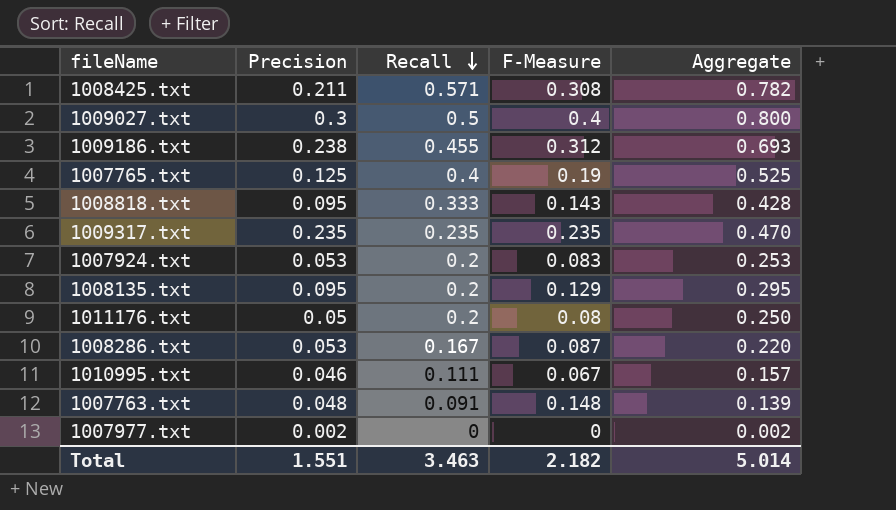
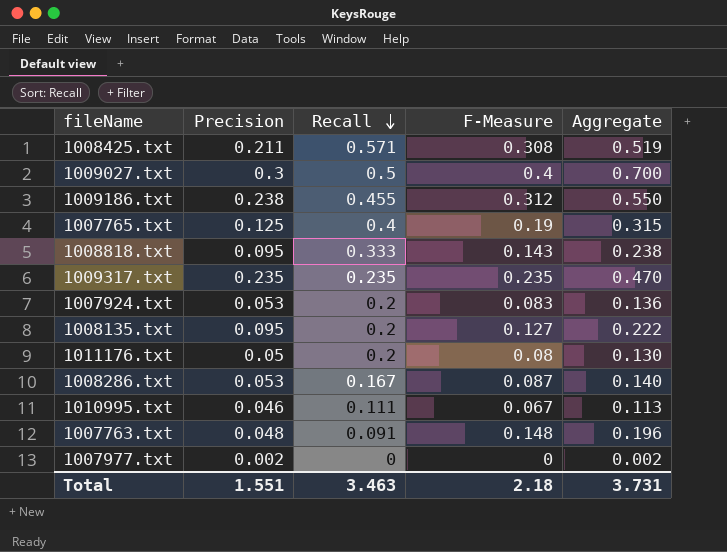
column Aggregate | formula: [Precision] + [Recall] -> [Precision] + [F-Measure]
1008135.txt | F-Measure: 0.129 -> 0.127
Total | F-Measure: 2.182 -> 2.18
Total | Aggregate: 5.014 -> 3.731

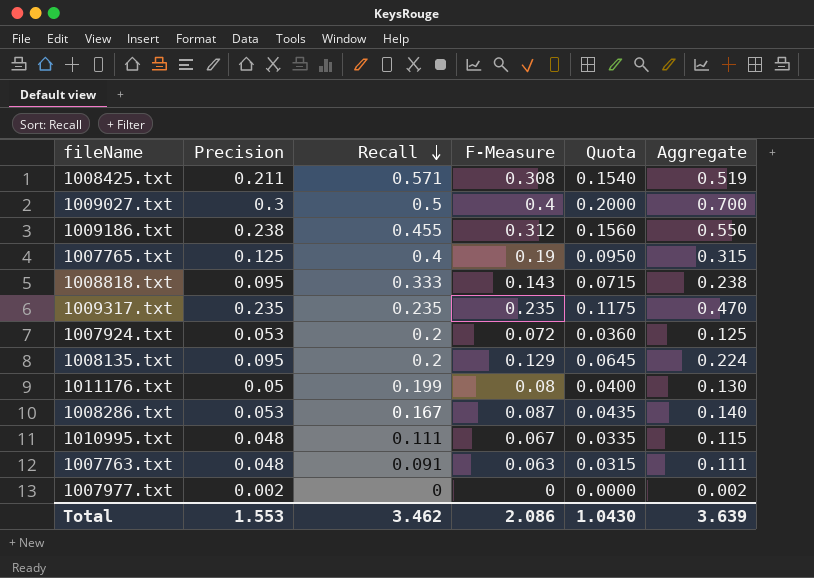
column Quota | formula: none -> [F-Measure] * 0.5
1007924.txt | F-Measure: 0.083 -> 0.072
1007924.txt | Aggregate: 0.136 -> 0.125
1008135.txt | F-Measure: 0.127 -> 0.129
1008135.txt | Aggregate: 0.222 -> 0.224
1011176.txt | Recall: 0.2 -> 0.199
1010995.txt | Precision: 0.046 -> 0.048
1010995.txt | Aggregate: 0.113 -> 0.115
1007763.txt | F-Measure: 0.148 -> 0.063
1007763.txt | Aggregate: 0.196 -> 0.111
Total | Precision: 1.551 -> 1.553
Total | Recall: 3.463 -> 3.462
Total | F-Measure: 2.18 -> 2.086
Total | Aggregate: 3.731 -> 3.639

